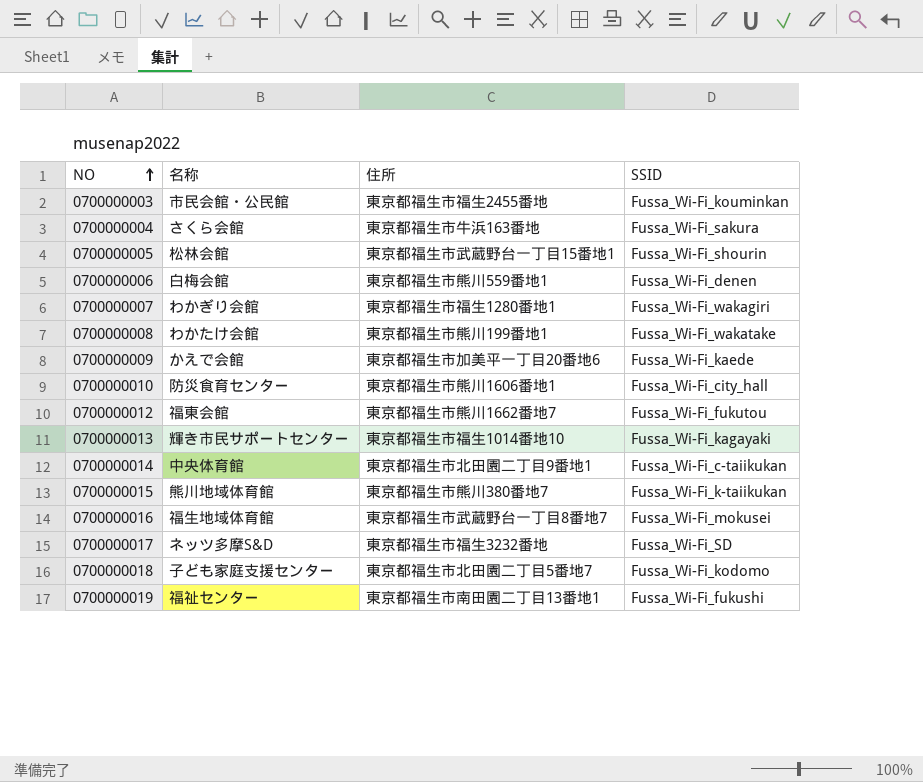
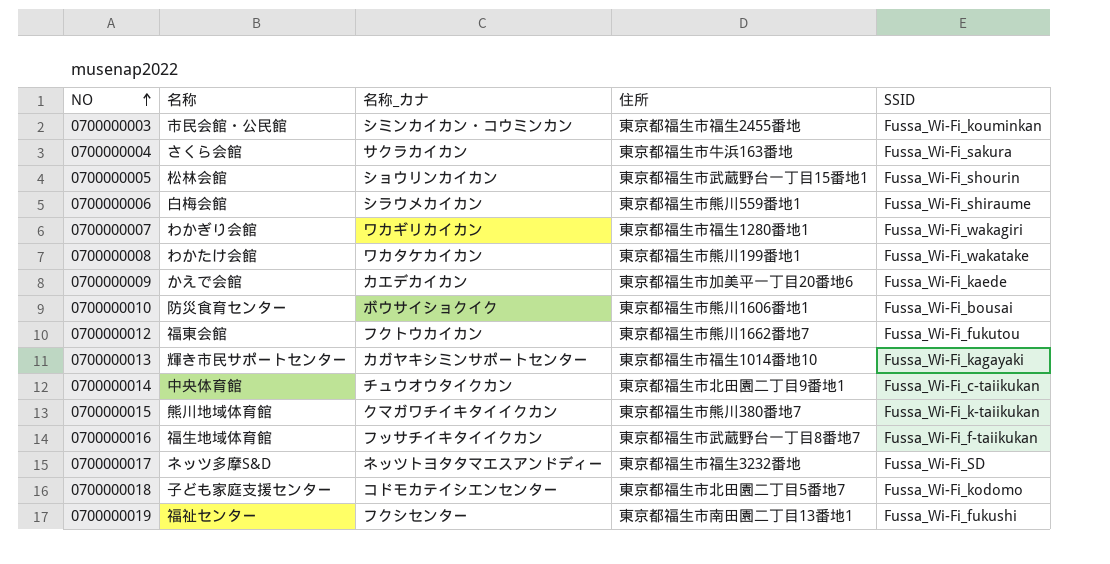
column 名称_カナ | position: none -> 3
0700000006 | SSID: Fussa_Wi-Fi_denen -> Fussa_Wi-Fi_shiraume
0700000010 | SSID: Fussa_Wi-Fi_city_hall -> Fussa_Wi-Fi_bousai
0700000016 | SSID: Fussa_Wi-Fi_mokusei -> Fussa_Wi-Fi_f-taiikukan

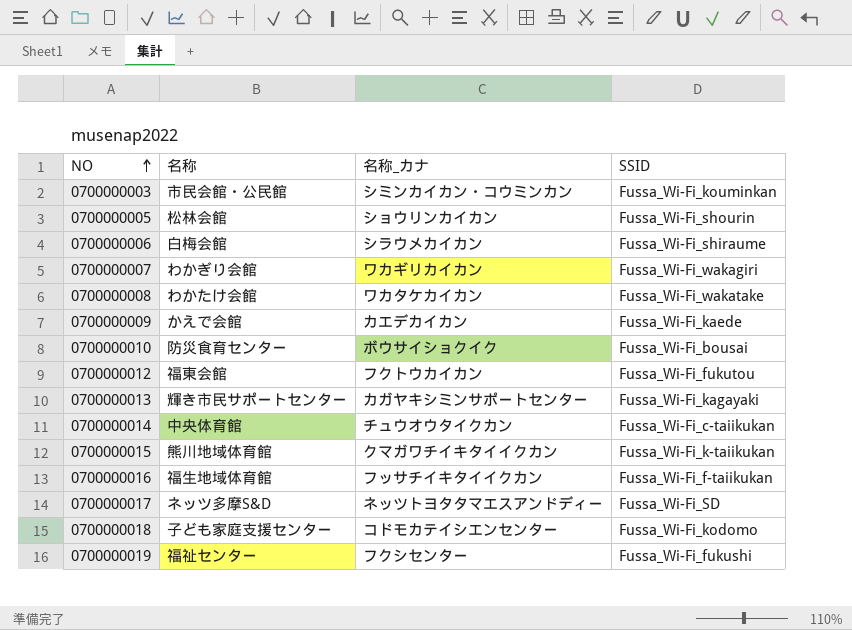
column 住所 | position: 4 -> none
row 0700000004: さくら会館 | サクラカイカン | 東京都福生市牛浜163番地 | Fussa_Wi-Fi_sakura -> none

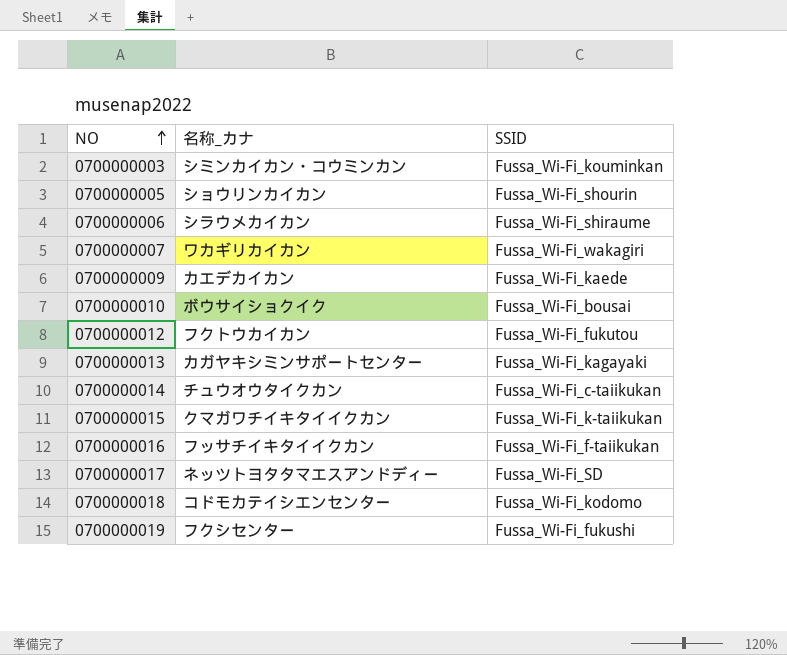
column 名称 | position: 2 -> none
row 0700000008: わかたけ会館 | ワカタケカイカン | Fussa_Wi-Fi_wakatake -> none

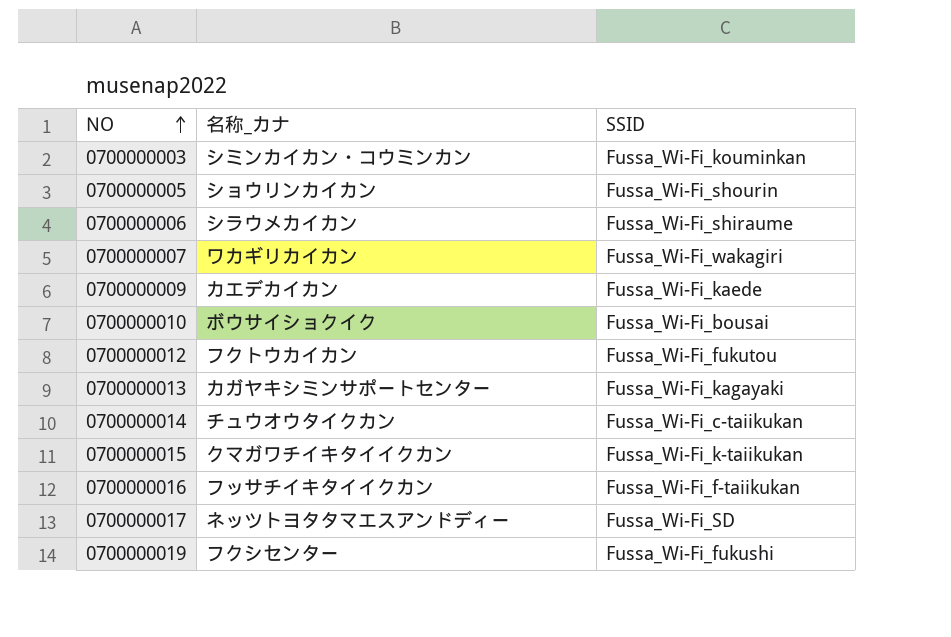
row 0700000018: コドモカテイシエンセンター | Fussa_Wi-Fi_kodomo -> none

